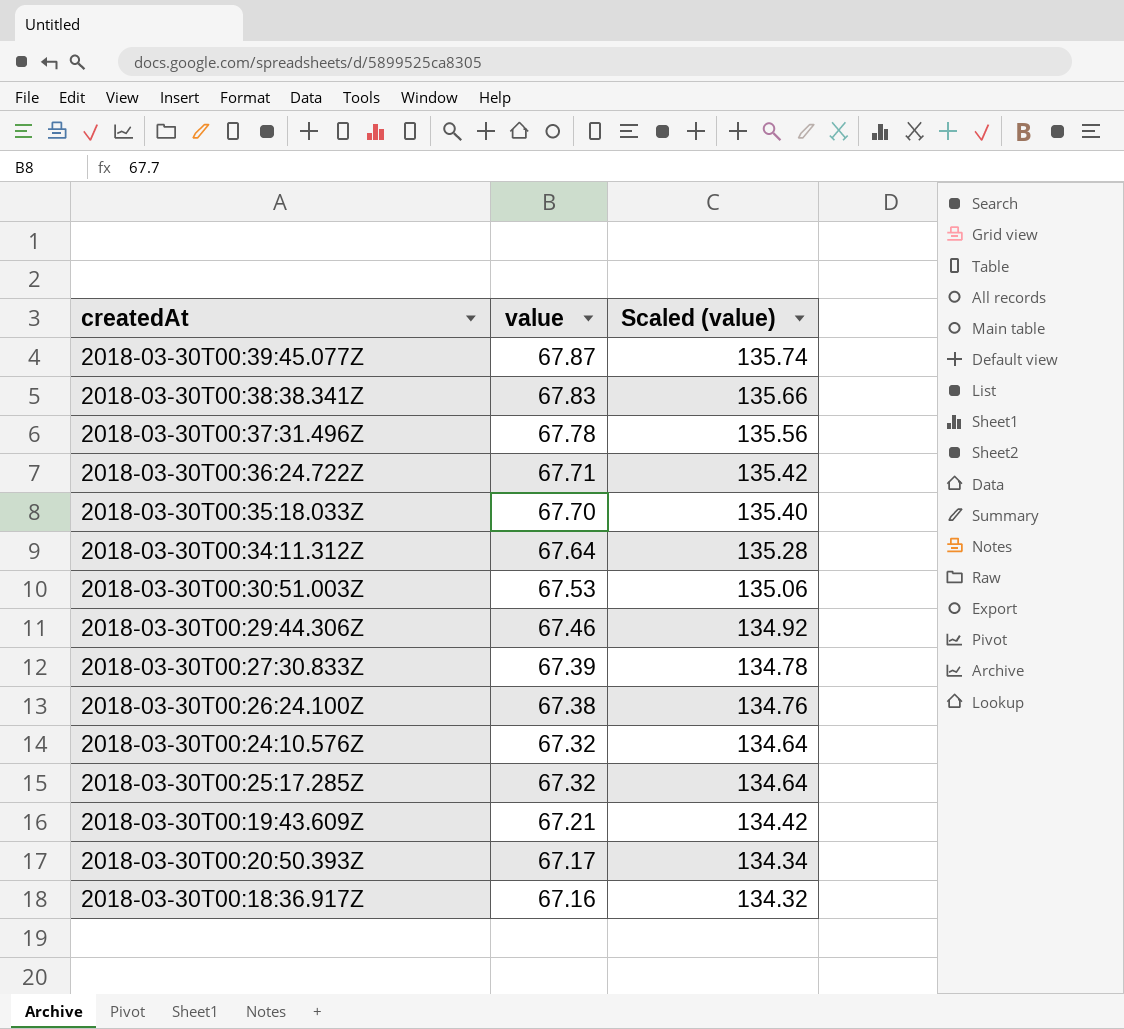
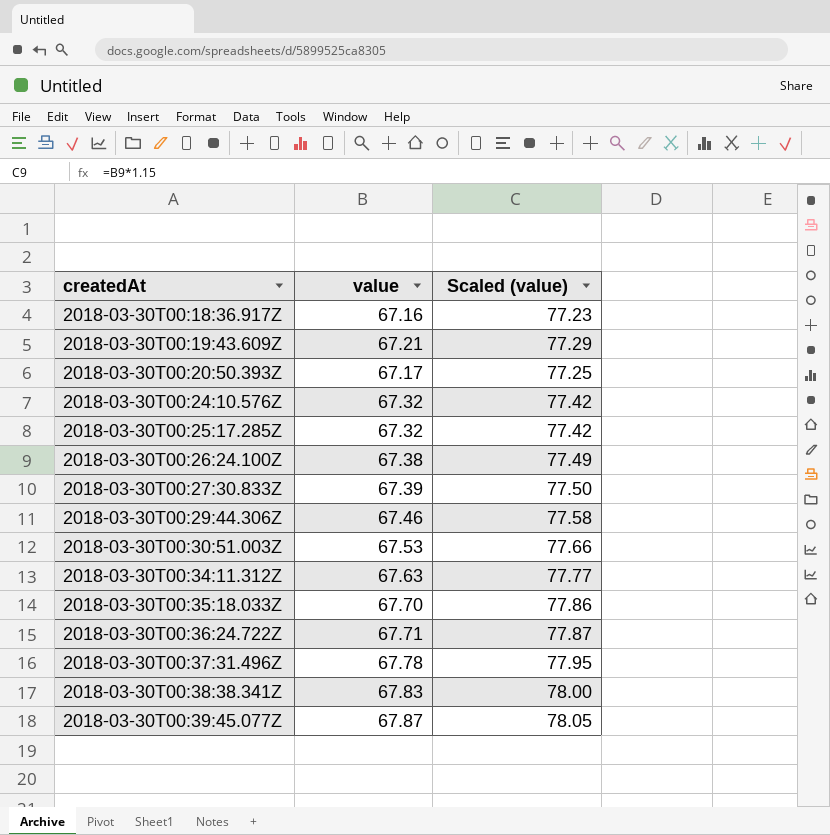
row order: value descending -> createdAt ascending
column Scaled (value) | formula: [value] * 2 -> [value] * 1.15
2018-03-30T00:34:11.312Z | value: 67.64 -> 67.63

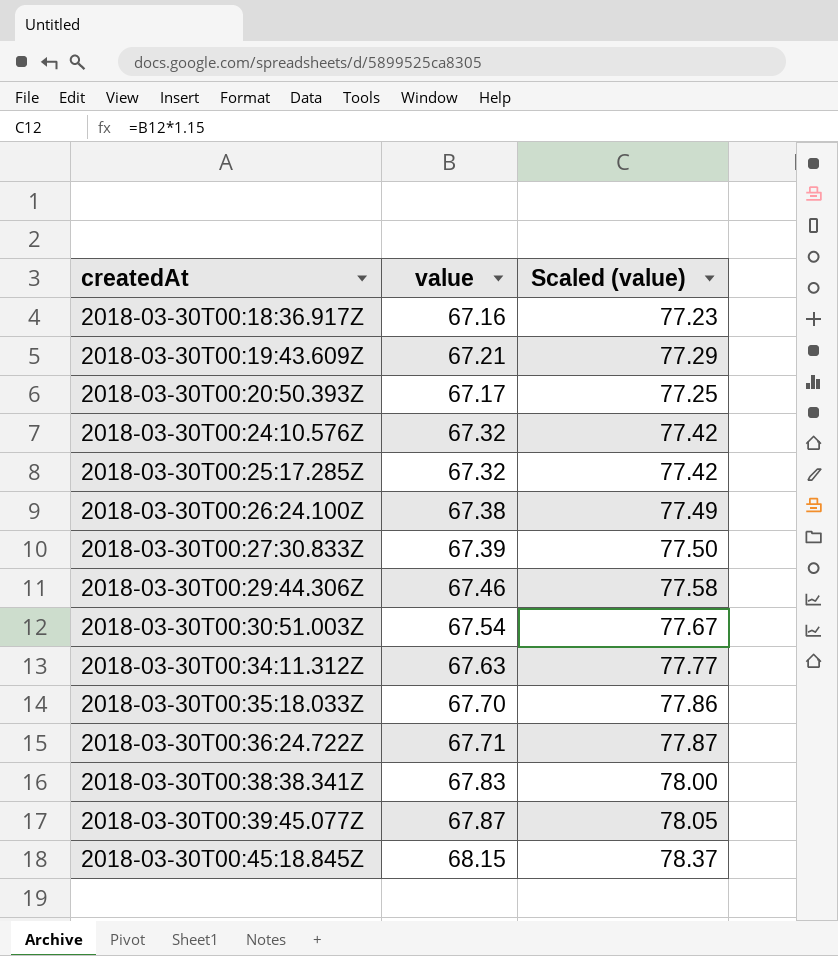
row 2018-03-30T00:37:31.496Z: 67.78 | 77.95 -> none
2018-03-30T00:30:51.003Z | value: 67.53 -> 67.54
2018-03-30T00:30:51.003Z | Scaled (value): 77.66 -> 77.67
row 2018-03-30T00:45:18.845Z: none -> 68.15 | 78.37

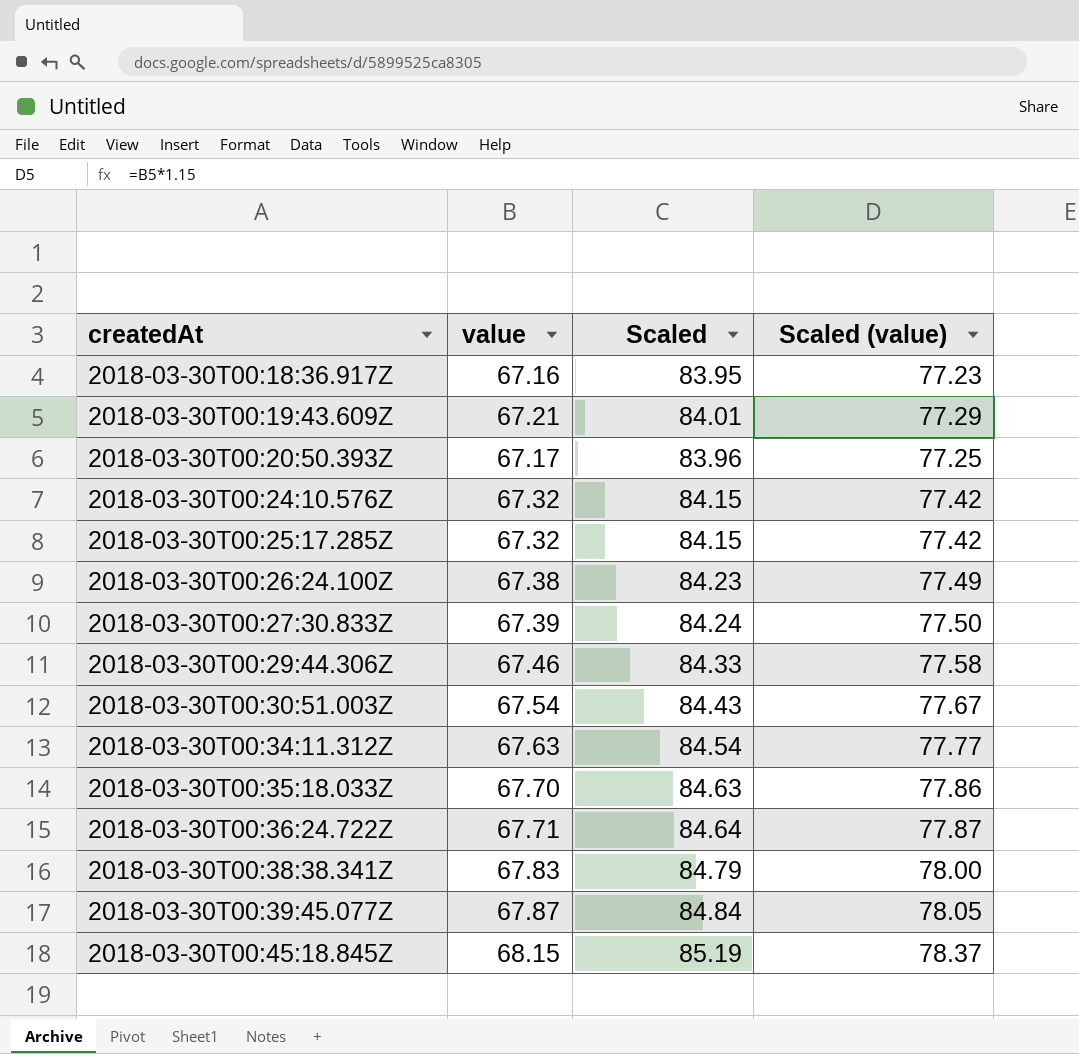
column Scaled | formula: none -> [value] * 1.25

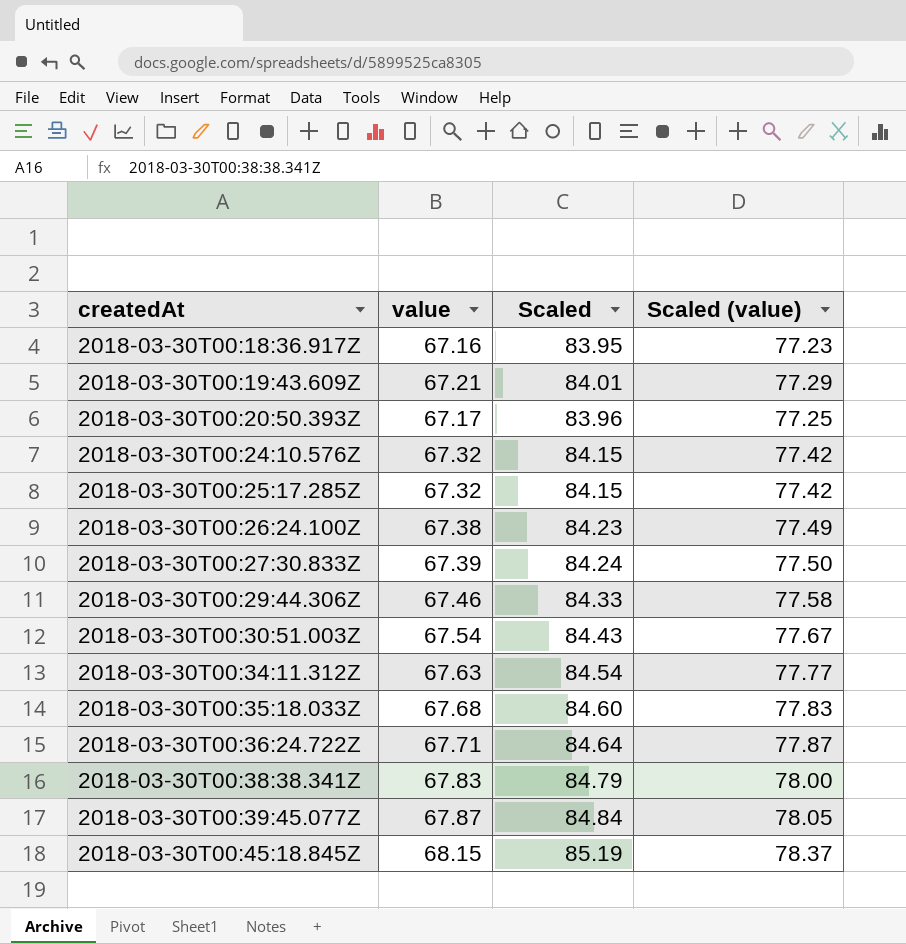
2018-03-30T00:35:18.033Z | value: 67.70 -> 67.68
2018-03-30T00:35:18.033Z | Scaled: 84.63 -> 84.60
2018-03-30T00:35:18.033Z | Scaled (value): 77.86 -> 77.83

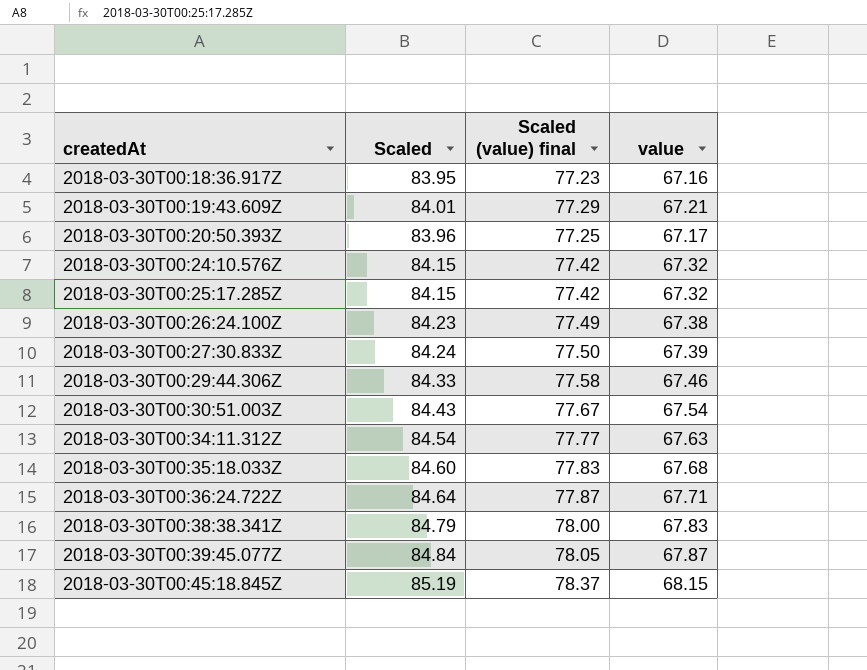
column name: Scaled (value) -> Scaled (value) final
column value | position: 2 -> 4

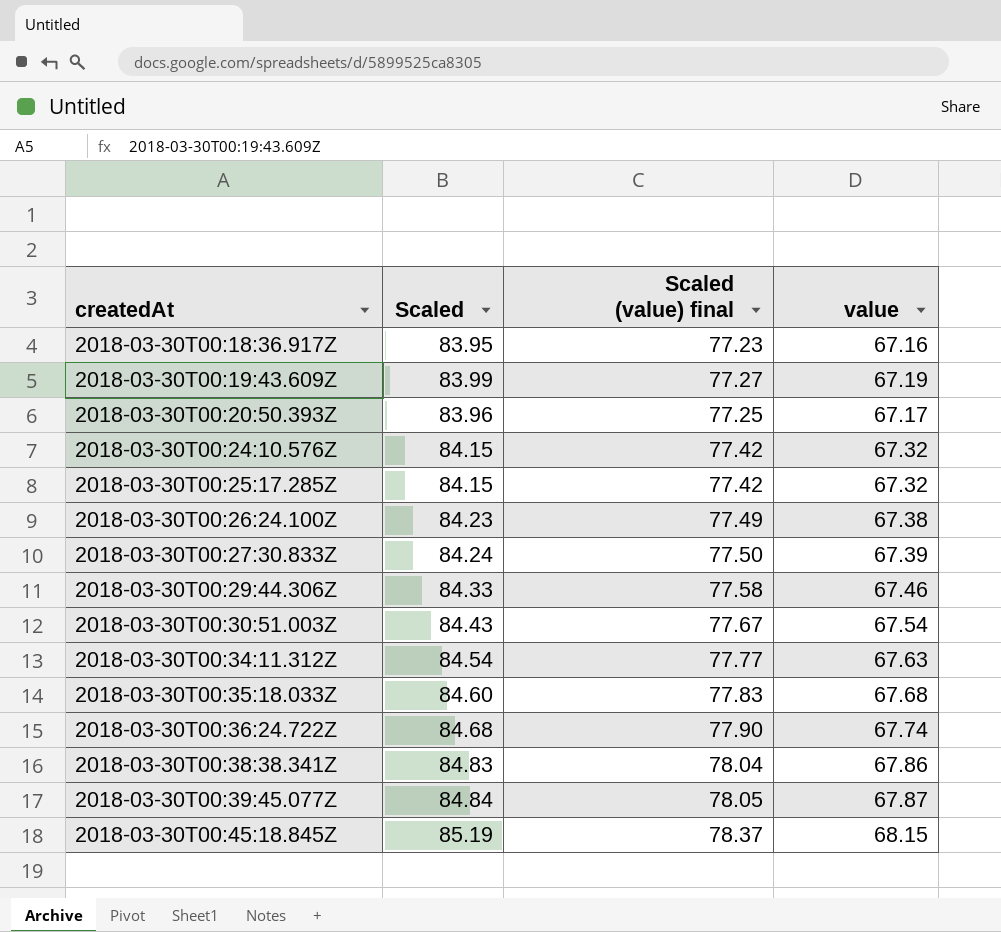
2018-03-30T00:19:43.609Z | Scaled: 84.01 -> 83.99
2018-03-30T00:19:43.609Z | Scaled (value) final: 77.29 -> 77.27
2018-03-30T00:19:43.609Z | value: 67.21 -> 67.19
2018-03-30T00:36:24.722Z | Scaled: 84.64 -> 84.68
2018-03-30T00:36:24.722Z | Scaled (value) final: 77.87 -> 77.90
2018-03-30T00:36:24.722Z | value: 67.71 -> 67.74
2018-03-30T00:38:38.341Z | Scaled: 84.79 -> 84.83
2018-03-30T00:38:38.341Z | Scaled (value) final: 78.00 -> 78.04
2018-03-30T00:38:38.341Z | value: 67.83 -> 67.86

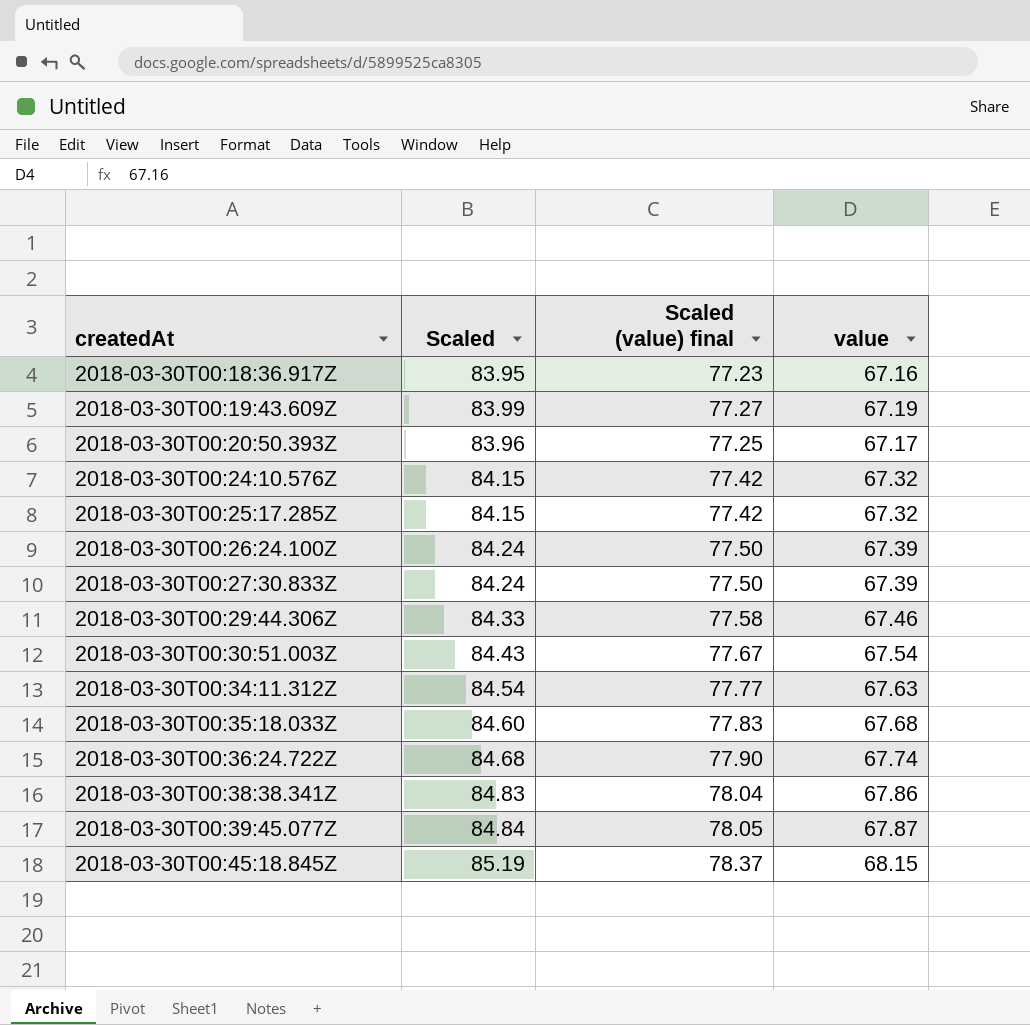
2018-03-30T00:26:24.100Z | Scaled: 84.23 -> 84.24
2018-03-30T00:26:24.100Z | Scaled (value) final: 77.49 -> 77.50
2018-03-30T00:26:24.100Z | value: 67.38 -> 67.39

